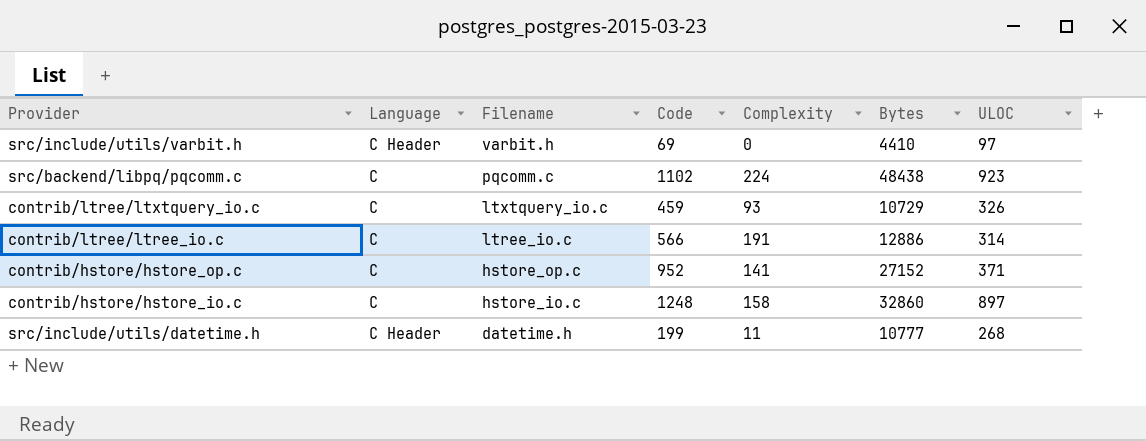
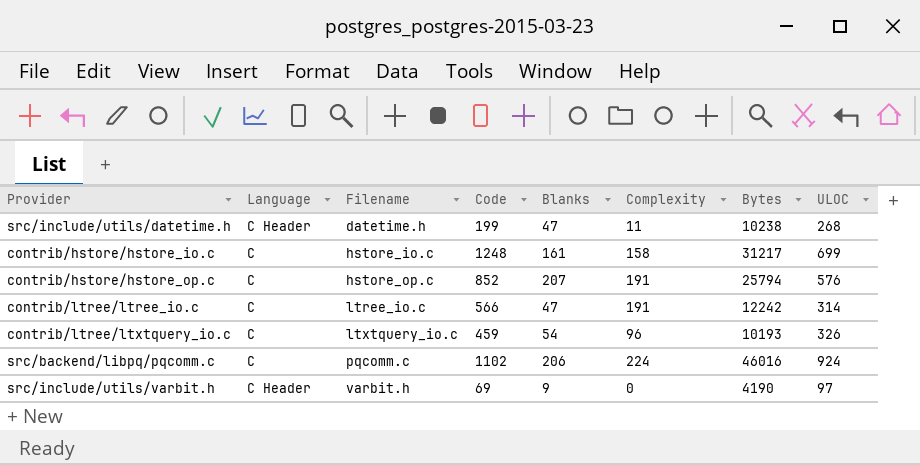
row order: Filename descending -> Filename ascending
column Blanks | position: none -> 5
src/include/utils/datetime.h | Bytes: 10777 -> 10238
contrib/hstore/hstore_io.c | Bytes: 32860 -> 31217
contrib/hstore/hstore_io.c | ULOC: 897 -> 699
contrib/hstore/hstore_op.c | Code: 952 -> 852
contrib/hstore/hstore_op.c | Complexity: 141 -> 191
contrib/hstore/hstore_op.c | Bytes: 27152 -> 25794
contrib/hstore/hstore_op.c | ULOC: 371 -> 576
contrib/ltree/ltree_io.c | Bytes: 12886 -> 12242
contrib/ltree/ltxtquery_io.c | Complexity: 93 -> 96
contrib/ltree/ltxtquery_io.c | Bytes: 10729 -> 10193
src/backend/libpq/pqcomm.c | Bytes: 48438 -> 46016
src/backend/libpq/pqcomm.c | ULOC: 923 -> 924
src/include/utils/varbit.h | Bytes: 4410 -> 4190

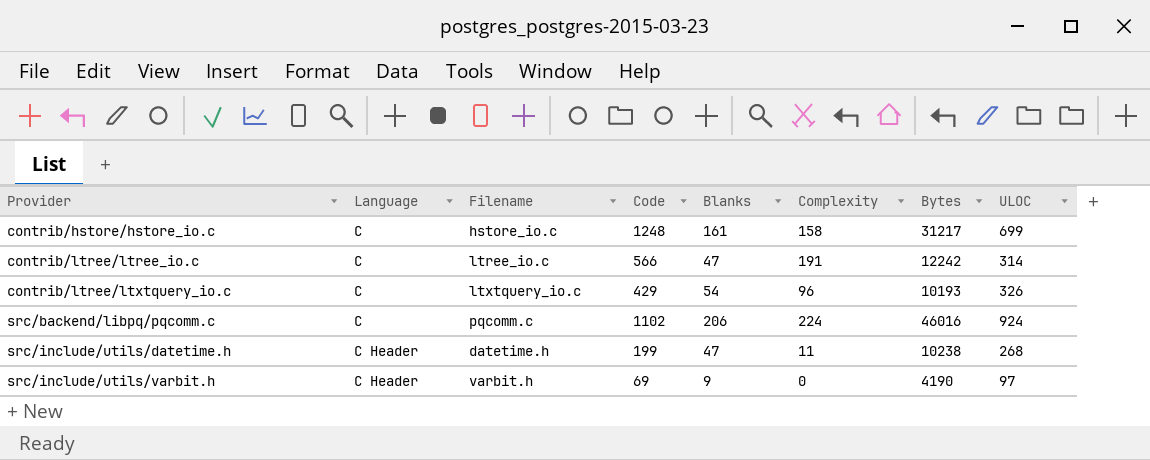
row order: Filename ascending -> Provider ascending
row contrib/hstore/hstore_op.c: C | hstore_op.c | 852 | 207 | 191 | 25794 | 576 -> none
contrib/ltree/ltxtquery_io.c | Code: 459 -> 429

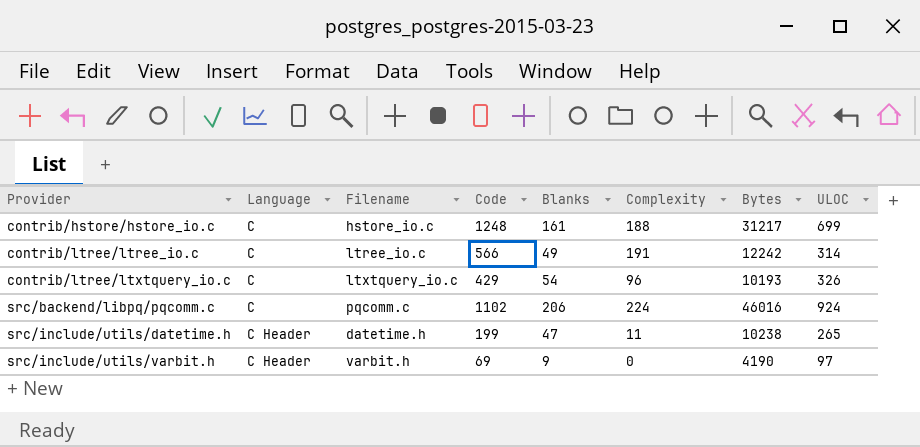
contrib/hstore/hstore_io.c | Complexity: 158 -> 188
contrib/ltree/ltree_io.c | Blanks: 47 -> 49
src/include/utils/datetime.h | ULOC: 268 -> 265

